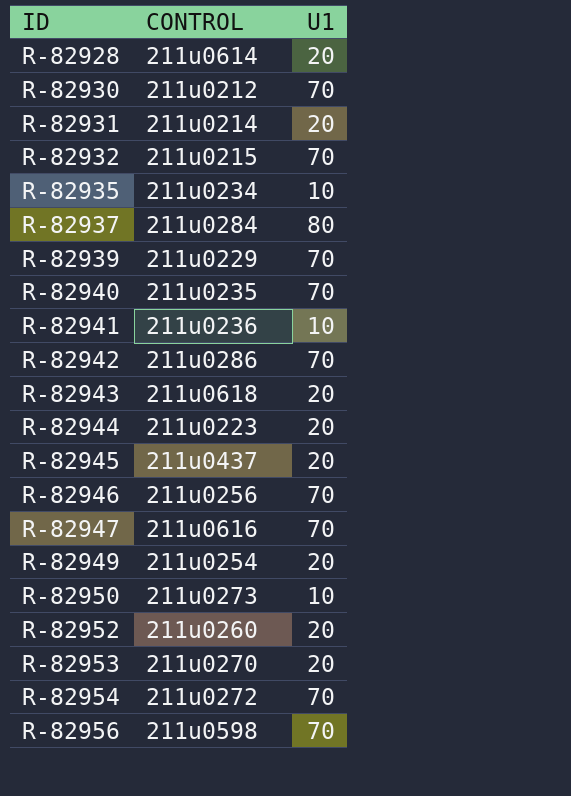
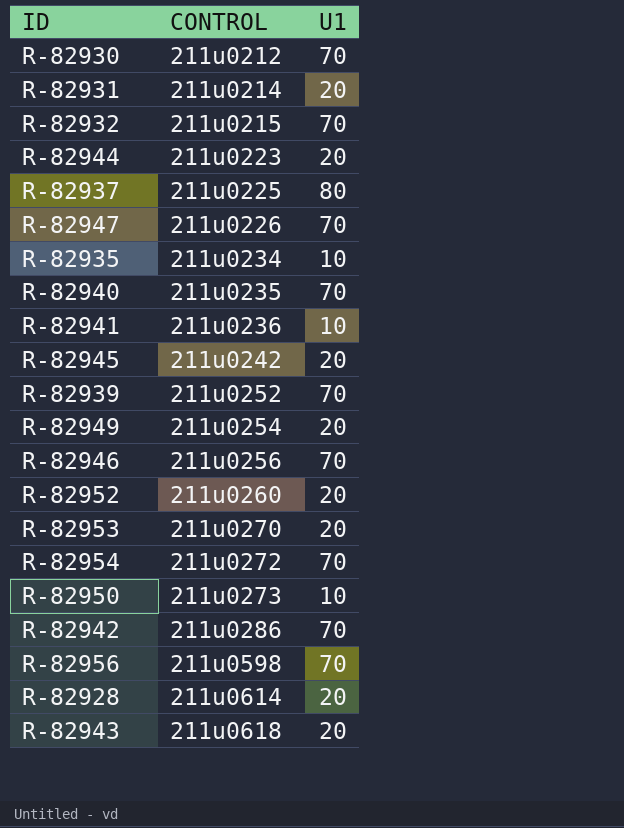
row order: ID ascending -> CONTROL ascending
R-82937 | CONTROL: 211u0284 -> 211u0225
R-82947 | CONTROL: 211u0616 -> 211u0226
R-82945 | CONTROL: 211u0437 -> 211u0242
R-82939 | CONTROL: 211u0229 -> 211u0252

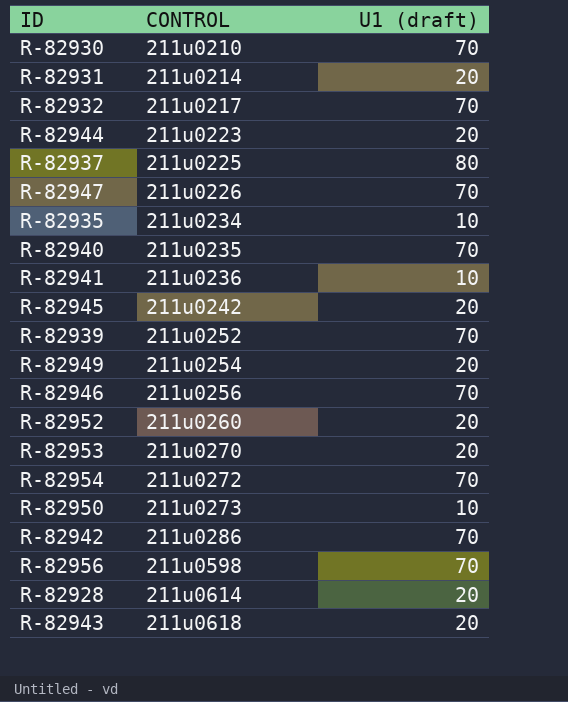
column name: U1 -> U1 (draft)
R-82930 | CONTROL: 211u0212 -> 211u0210
R-82932 | CONTROL: 211u0215 -> 211u0217

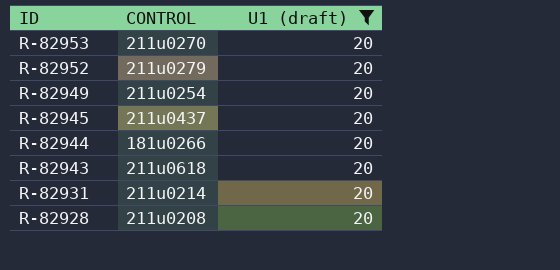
filter: none -> U1 (draft) = 20
row order: CONTROL ascending -> ID descending
R-82952 | CONTROL: 211u0260 -> 211u0279
R-82945 | CONTROL: 211u0242 -> 211u0437
R-82944 | CONTROL: 211u0223 -> 181u0266
R-82928 | CONTROL: 211u0614 -> 211u0208

